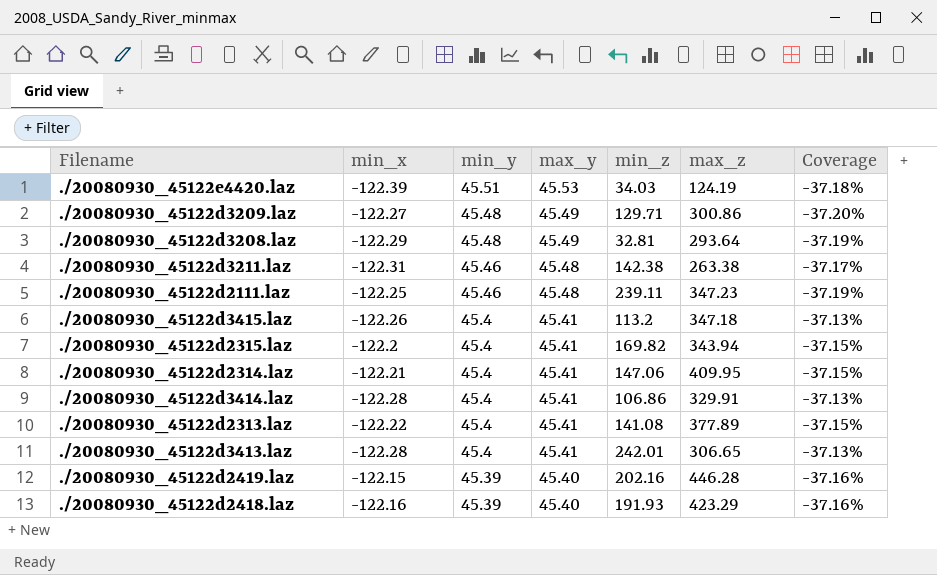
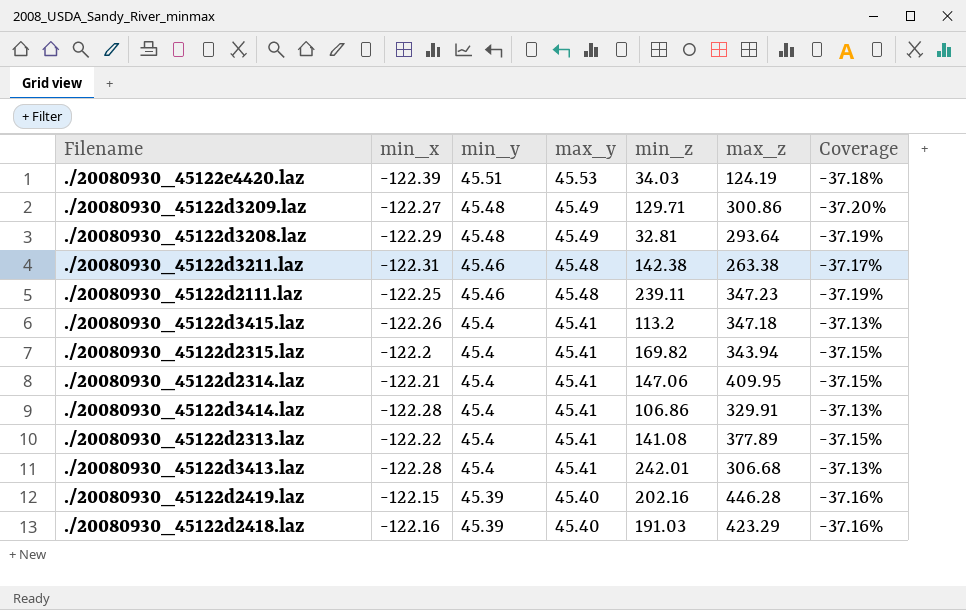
./20080930_45122d3413.laz | max_z: 306.65 -> 306.68
./20080930_45122d2418.laz | min_z: 191.93 -> 191.03

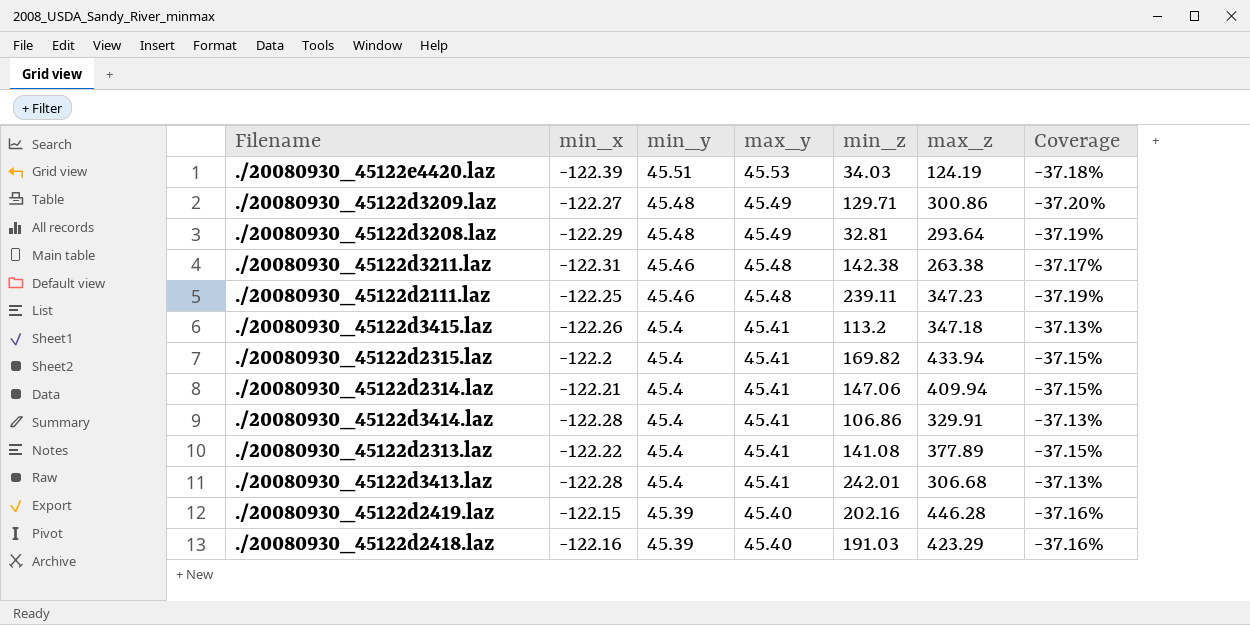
./20080930_45122d2315.laz | max_z: 343.94 -> 433.94
./20080930_45122d2314.laz | max_z: 409.95 -> 409.94

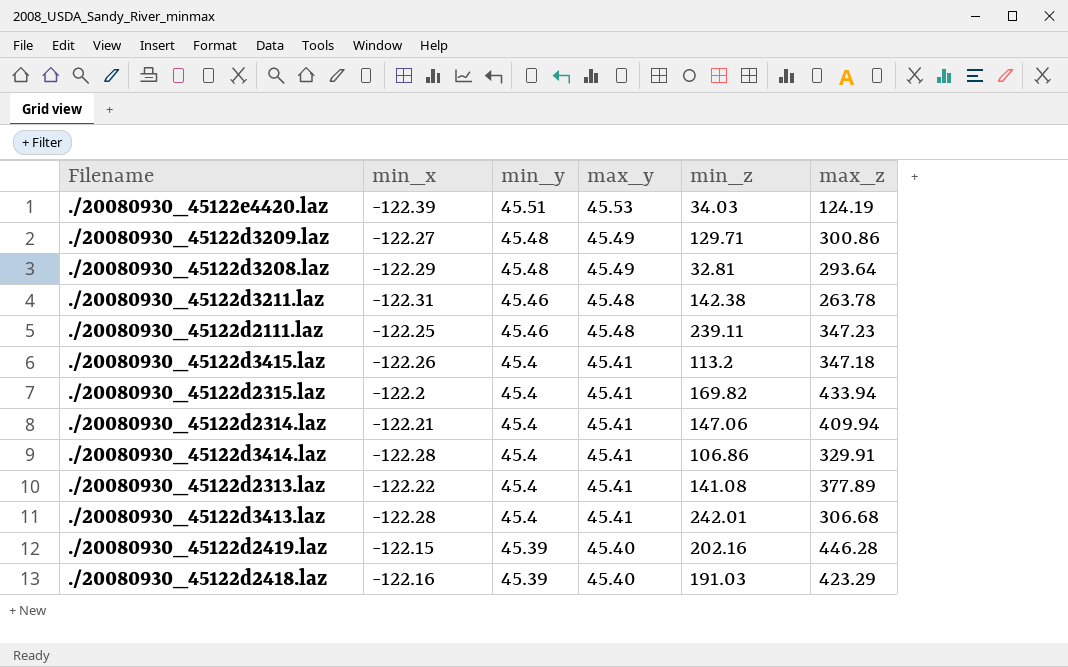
column Coverage | formula: [min_y] / [min_x] -> none
./20080930_45122d3211.laz | max_z: 263.38 -> 263.78

